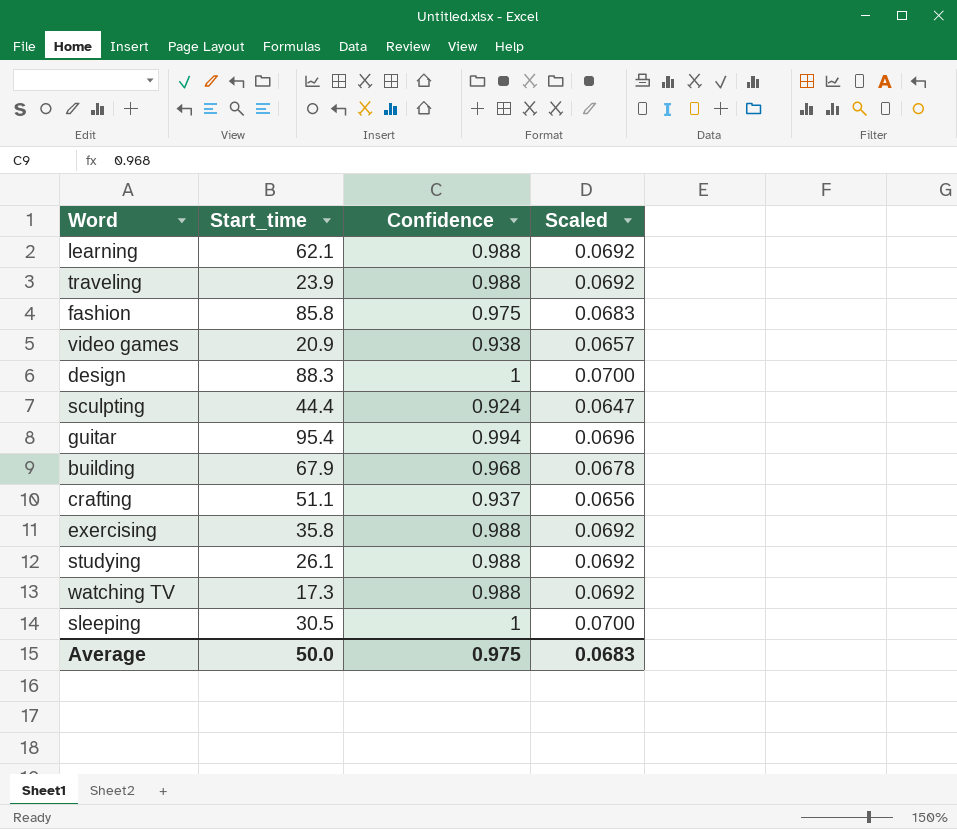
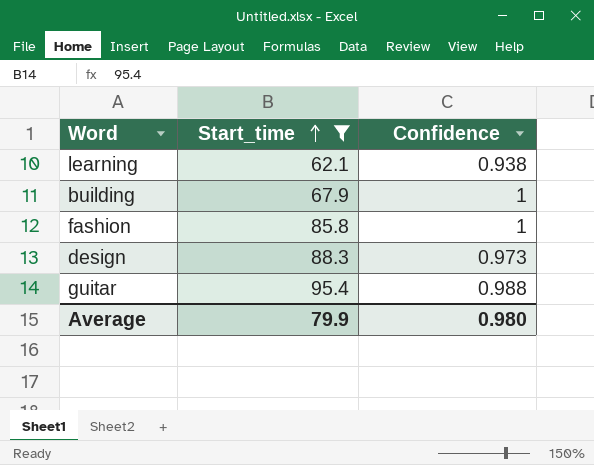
filter: none -> Start_time >= 62.1
row order: none -> Start_time ascending
column Scaled | formula: [Confidence] * 0.07 -> none
learning | Confidence: 0.988 -> 0.938
building | Confidence: 0.968 -> 1
fashion | Confidence: 0.975 -> 1
design | Confidence: 1 -> 0.973
guitar | Confidence: 0.994 -> 0.988
Average | Start_time: 50.0 -> 79.9
Average | Confidence: 0.975 -> 0.980

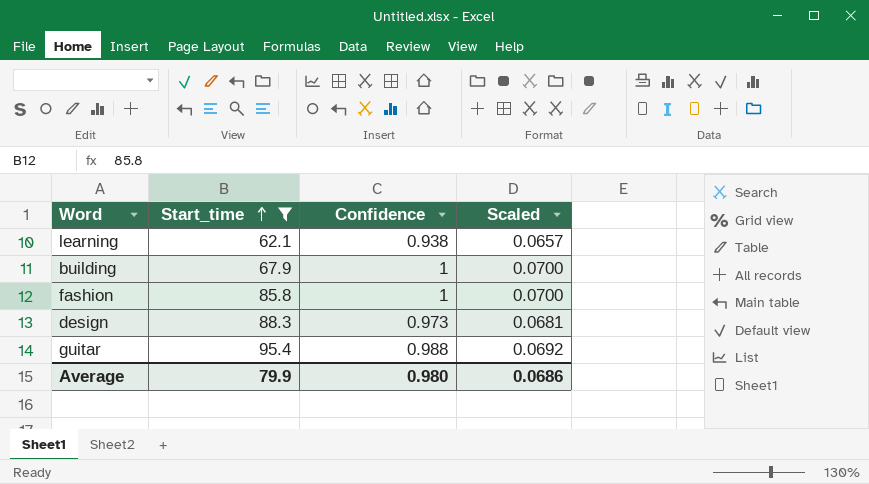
column Scaled | formula: none -> [Confidence] * 0.07

